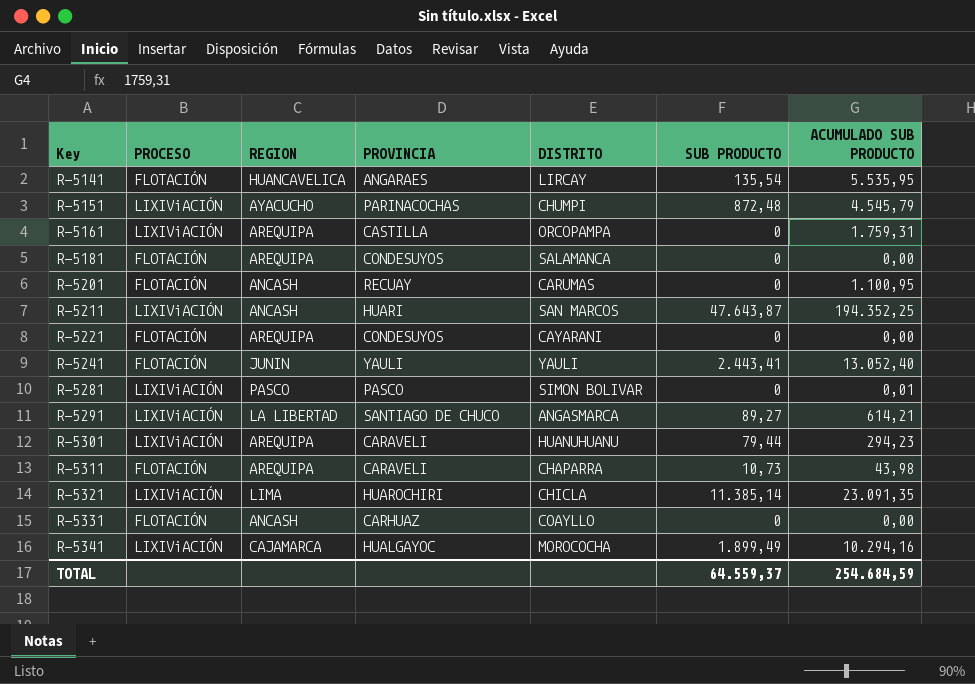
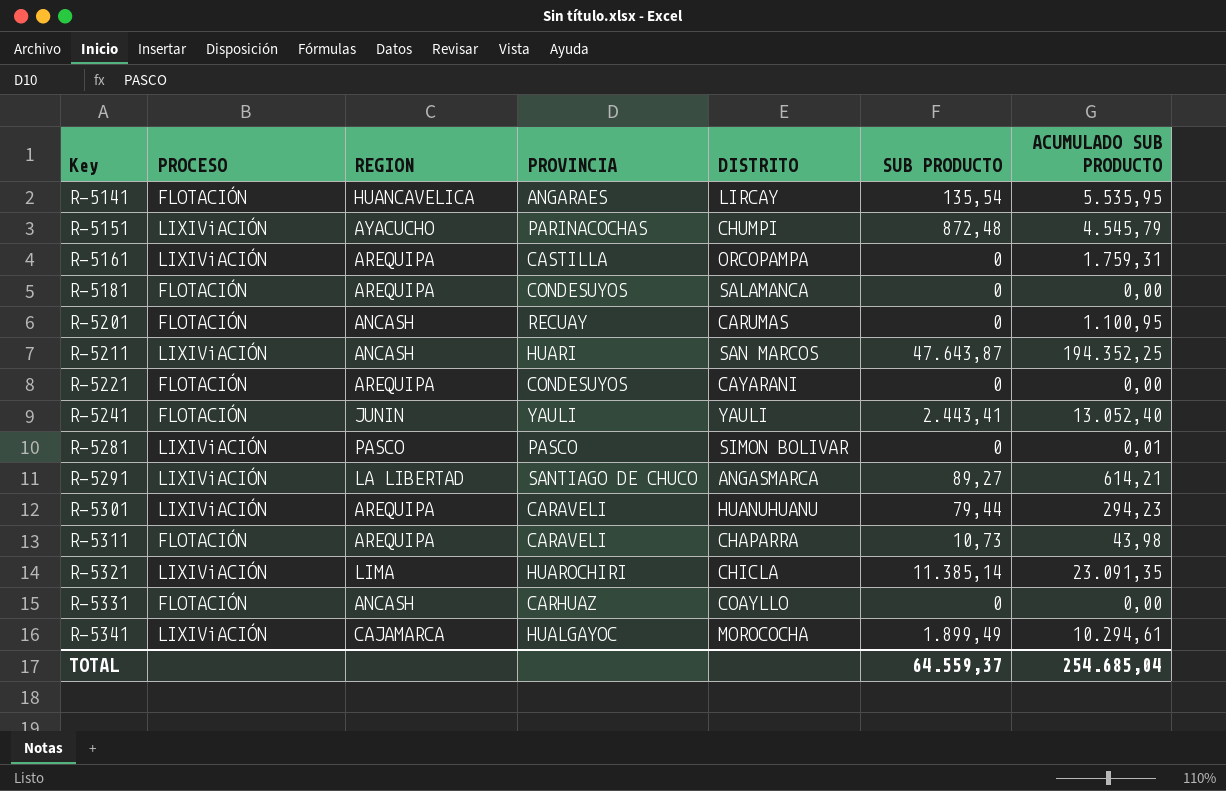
R-5341 | ACUMULADO SUB PRODUCTO: 10.294,16 -> 10.294,61
TOTAL | ACUMULADO SUB PRODUCTO: 254.684,59 -> 254.685,04

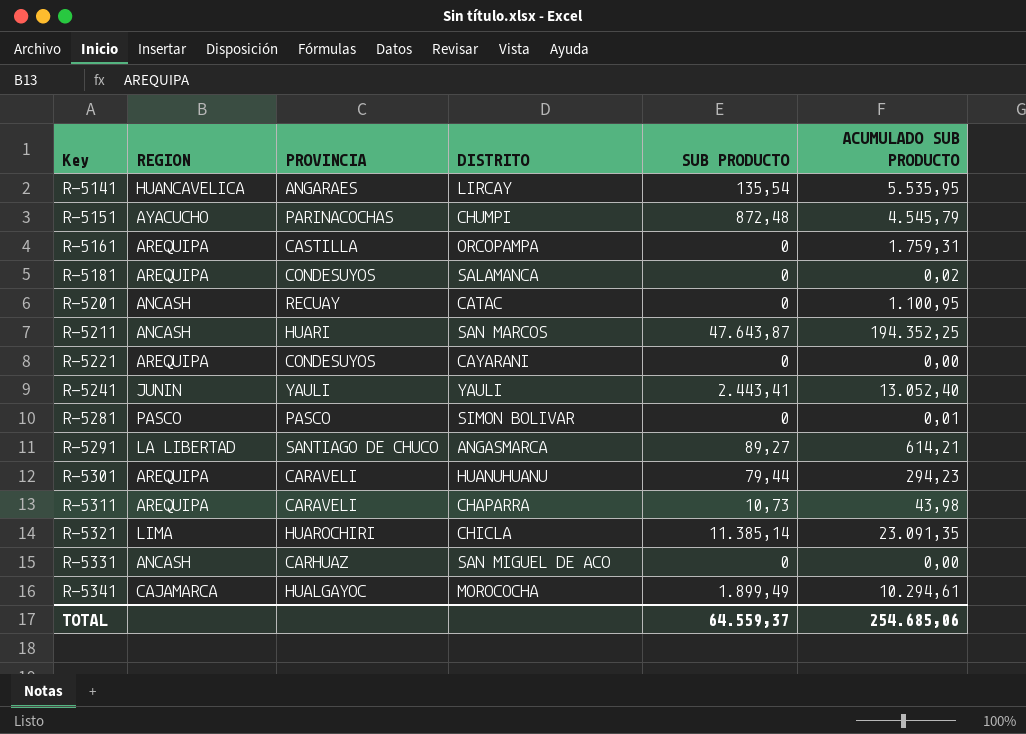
column PROCESO | position: 2 -> none
R-5181 | ACUMULADO SUB PRODUCTO: 0,00 -> 0,02
R-5201 | DISTRITO: CARUMAS -> CATAC
R-5331 | DISTRITO: COAYLLO -> SAN MIGUEL DE ACO
TOTAL | ACUMULADO SUB PRODUCTO: 254.685,04 -> 254.685,06

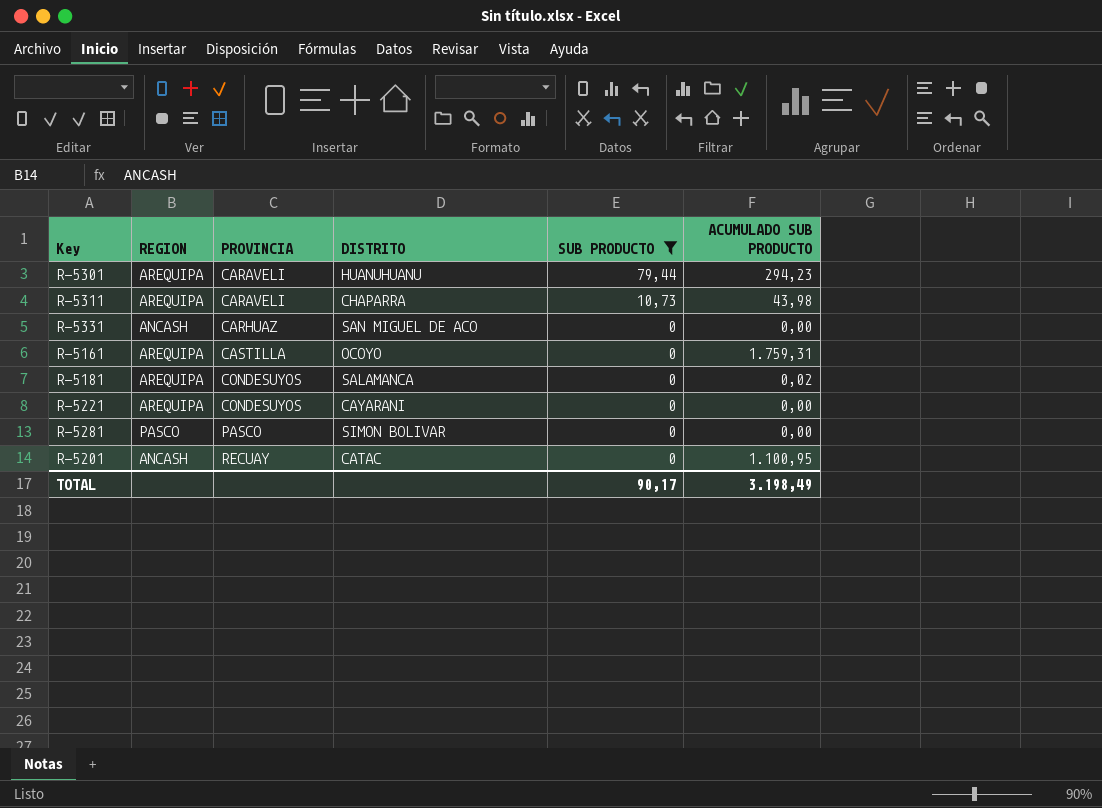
filter: none -> SUB PRODUCTO <= 79,44
row order: Key ascending -> PROVINCIA ascending
R-5161 | DISTRITO: ORCOPAMPA -> OCOYO
R-5281 | ACUMULADO SUB PRODUCTO: 0,01 -> 0,00
TOTAL | SUB PRODUCTO: 64.559,37 -> 90,17
TOTAL | ACUMULADO SUB PRODUCTO: 254.685,06 -> 3.198,49

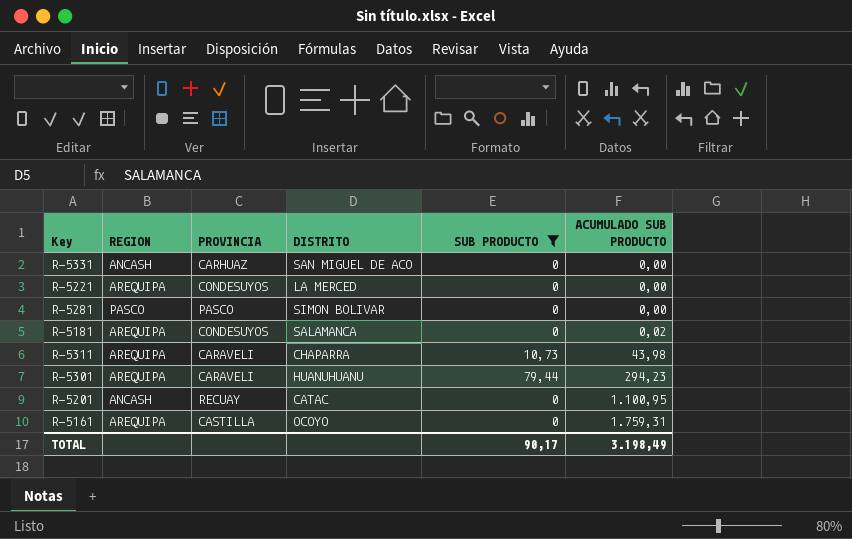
row order: PROVINCIA ascending -> ACUMULADO SUB PRODUCTO ascending
R-5221 | DISTRITO: CAYARANI -> LA MERCED

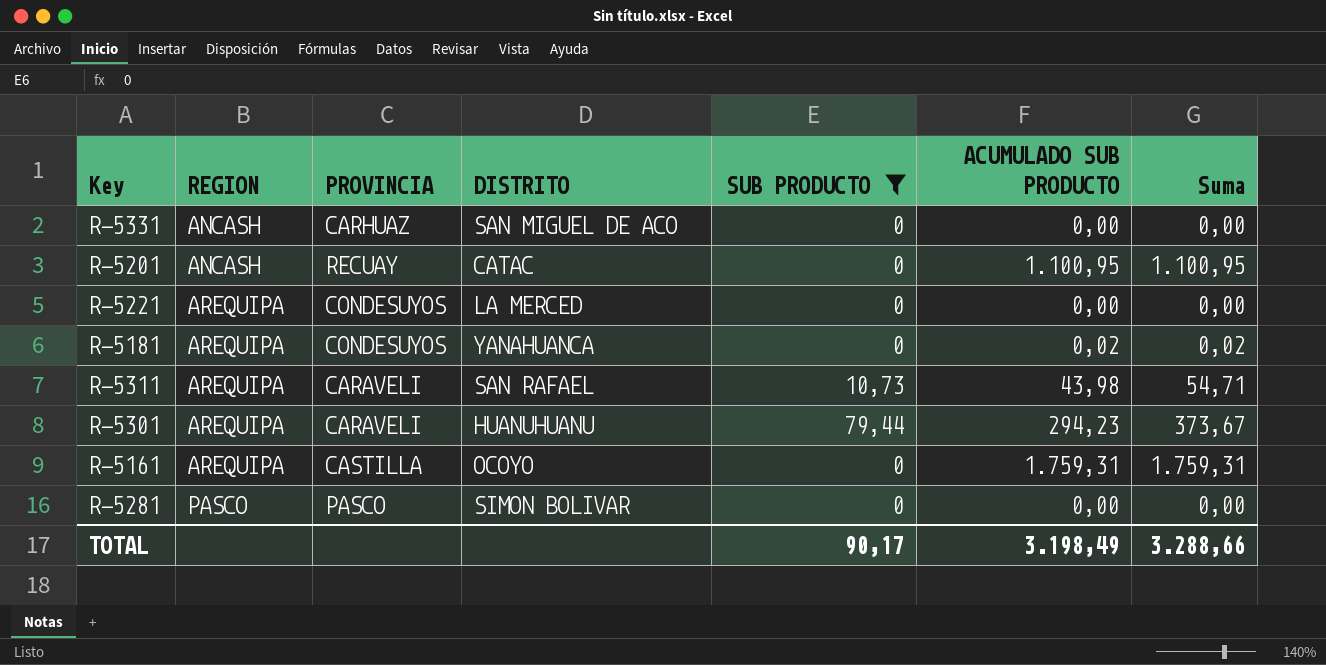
row order: ACUMULADO SUB PRODUCTO ascending -> REGION ascending
column Suma | formula: none -> [SUB PRODUCTO] + [ACUMULADO SUB PRODUCTO]
R-5181 | DISTRITO: SALAMANCA -> YANAHUANCA
R-5311 | DISTRITO: CHAPARRA -> SAN RAFAEL

